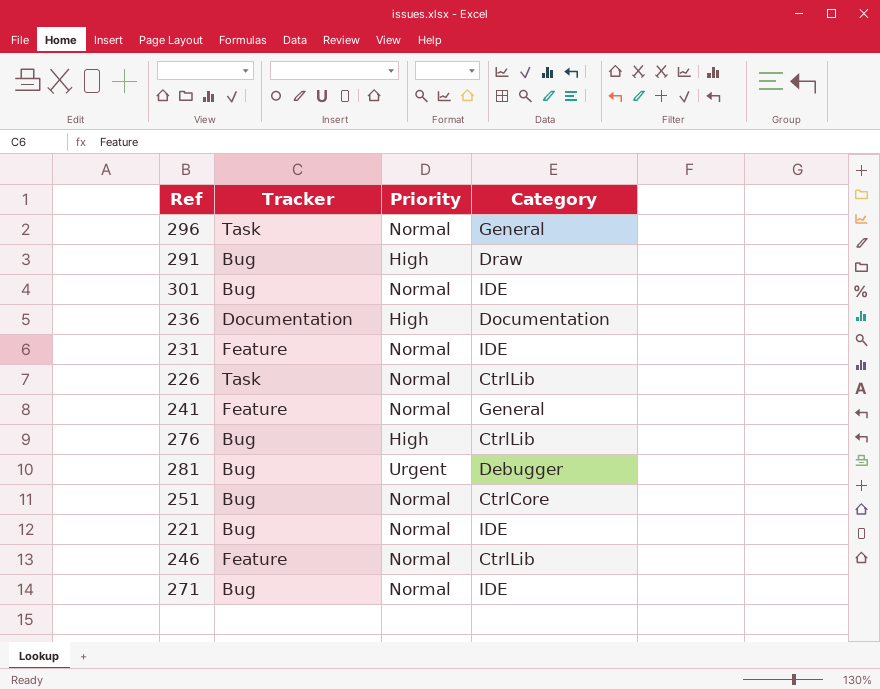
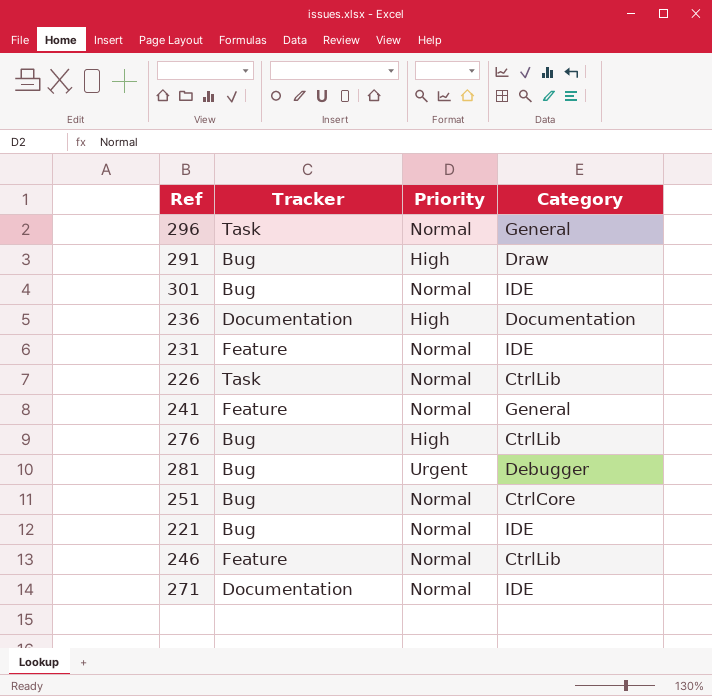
271 | Tracker: Bug -> Documentation

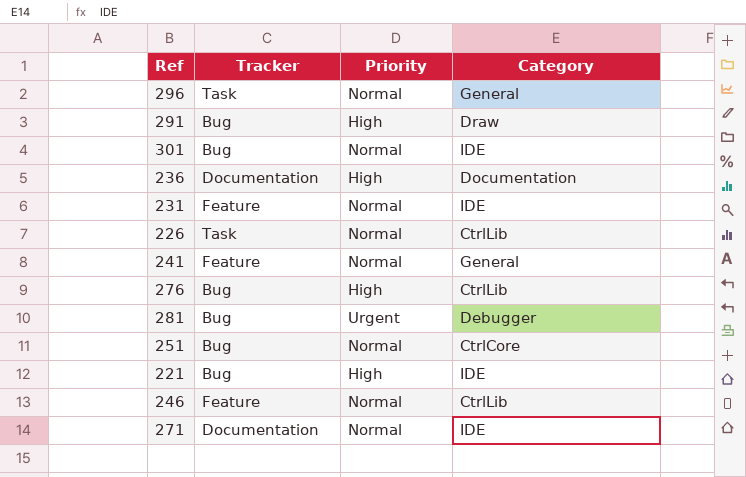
221 | Priority: Normal -> High

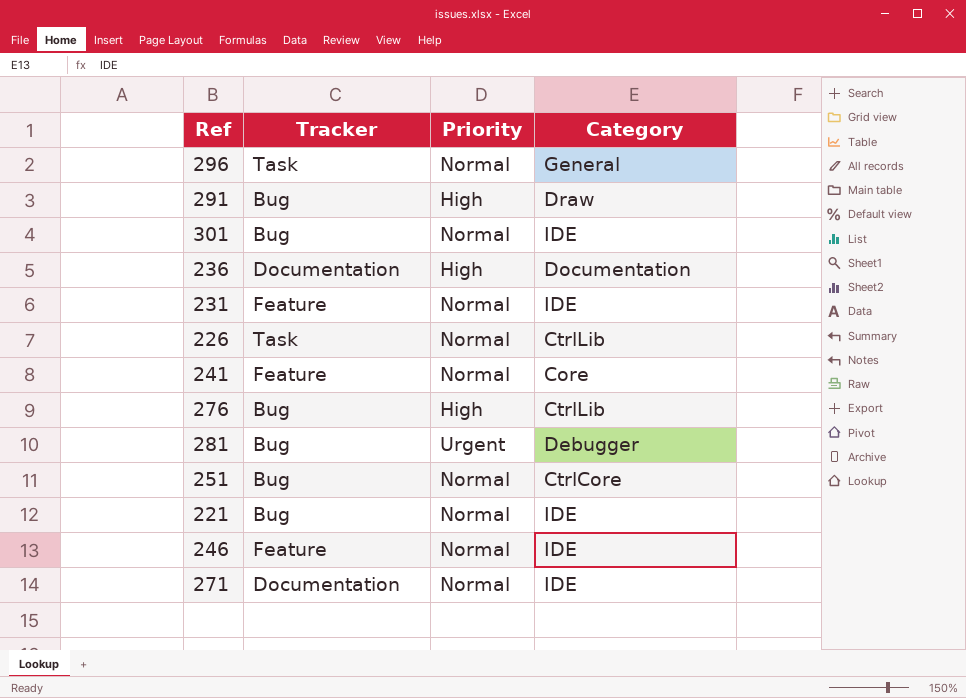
241 | Category: General -> Core
221 | Priority: High -> Normal
246 | Category: CtrlLib -> IDE

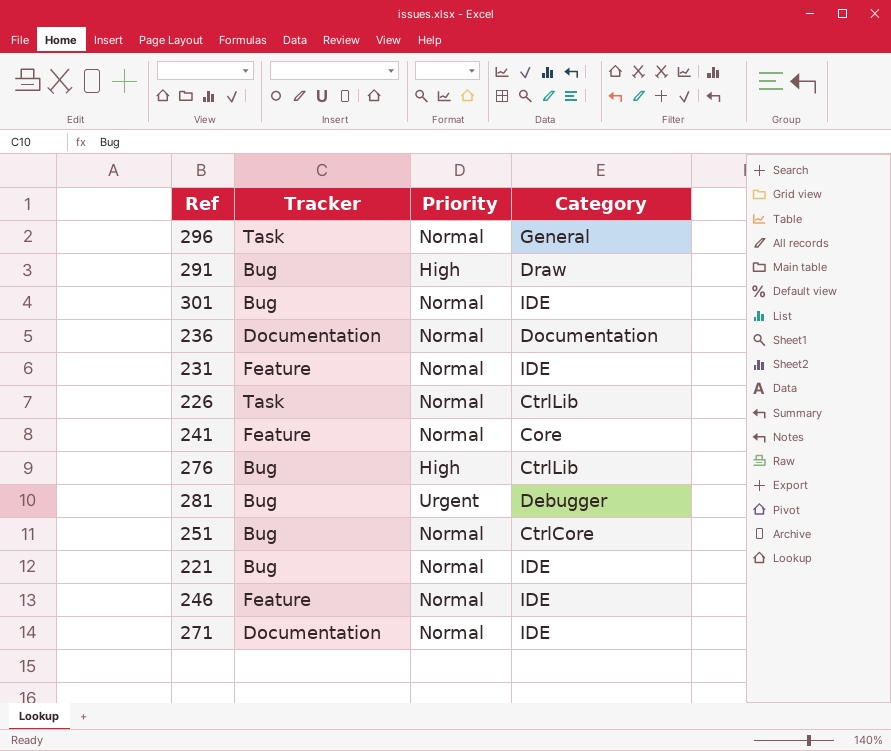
236 | Priority: High -> Normal

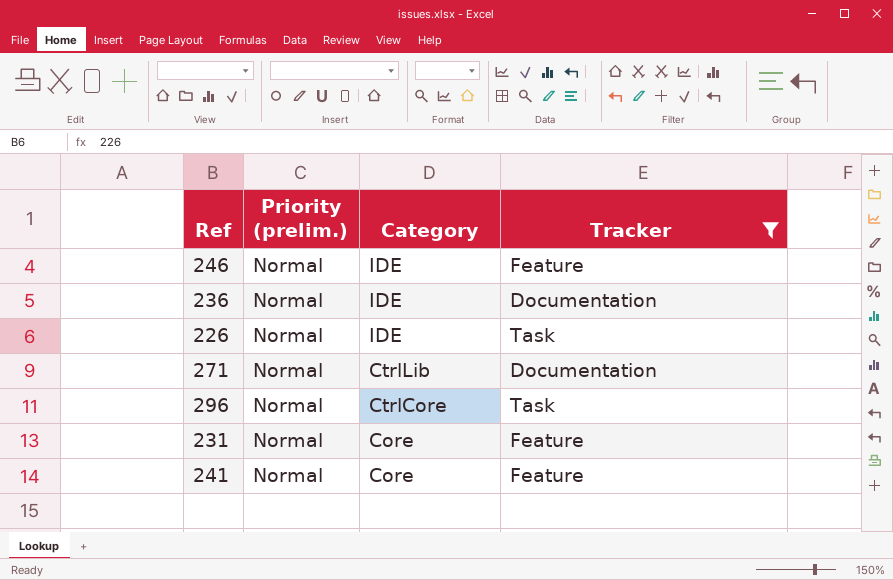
filter: none -> Tracker != Bug
row order: none -> Category descending
column name: Priority -> Priority (prelim.)
column Tracker | position: 2 -> 4
236 | Category: Documentation -> IDE
226 | Category: CtrlLib -> IDE
271 | Category: IDE -> CtrlLib
296 | Category: General -> CtrlCore
231 | Category: IDE -> Core

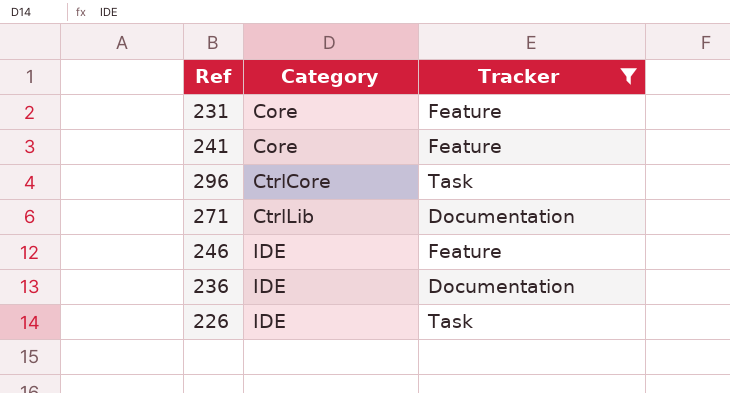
row order: Category descending -> Category ascending
column Priority (prelim.) | position: 2 -> none

